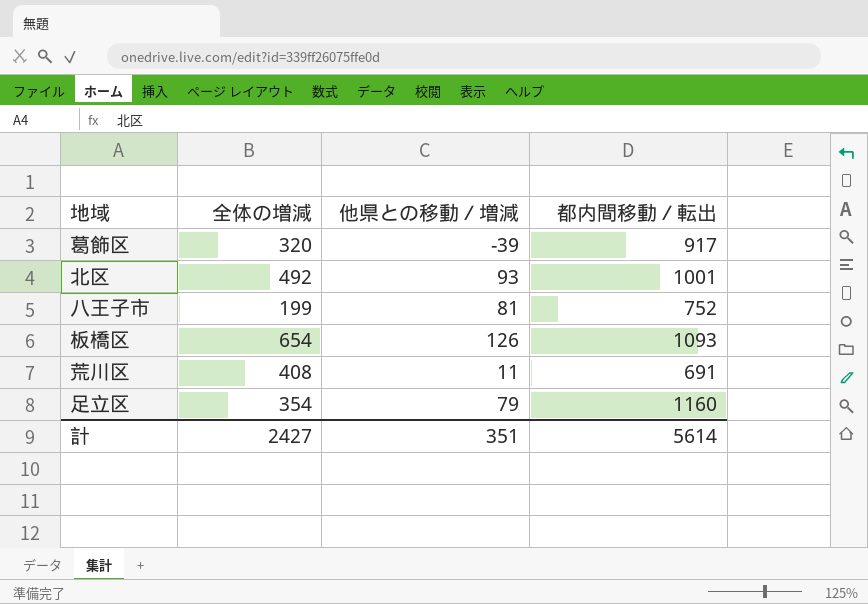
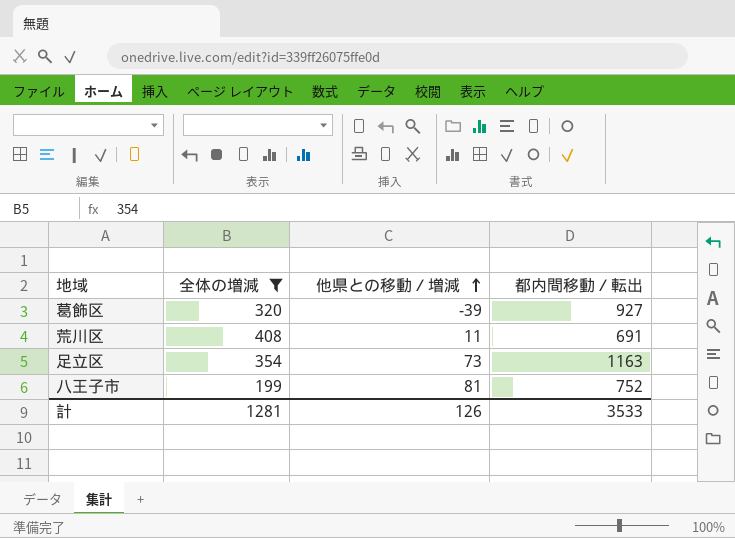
filter: none -> 全体の増減 <= 408
row order: none -> 他県との移動／増減 ascending
葛飾区 | 都内間移動／転出: 917 -> 927
足立区 | 他県との移動／増減: 79 -> 73
足立区 | 都内間移動／転出: 1160 -> 1163
計 | 全体の増減: 2427 -> 1281
計 | 他県との移動／増減: 351 -> 126
計 | 都内間移動／転出: 5614 -> 3533

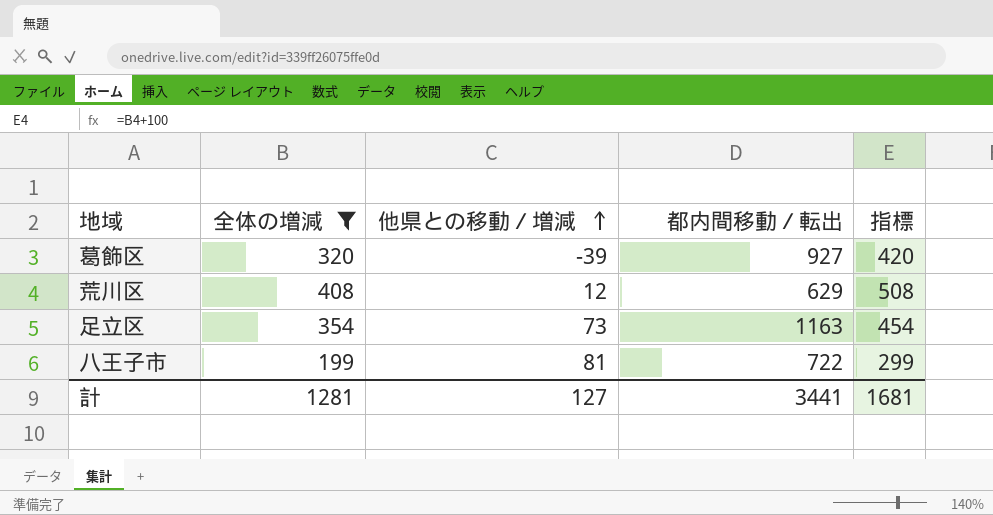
column 指標 | formula: none -> [全体の増減] + 100
荒川区 | 他県との移動／増減: 11 -> 12
荒川区 | 都内間移動／転出: 691 -> 629
八王子市 | 都内間移動／転出: 752 -> 722
計 | 他県との移動／増減: 126 -> 127
計 | 都内間移動／転出: 3533 -> 3441

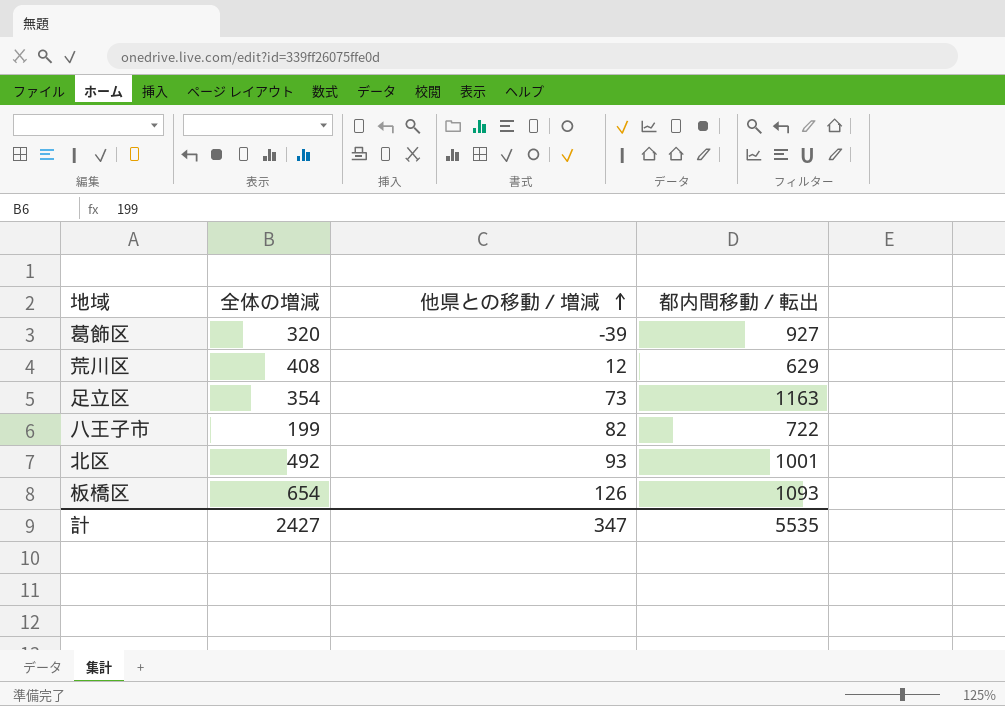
filter: 全体の増減 <= 408 -> none
column 指標 | formula: [全体の増減] + 100 -> none
八王子市 | 他県との移動／増減: 81 -> 82
計 | 全体の増減: 1281 -> 2427
計 | 他県との移動／増減: 127 -> 347
計 | 都内間移動／転出: 3441 -> 5535

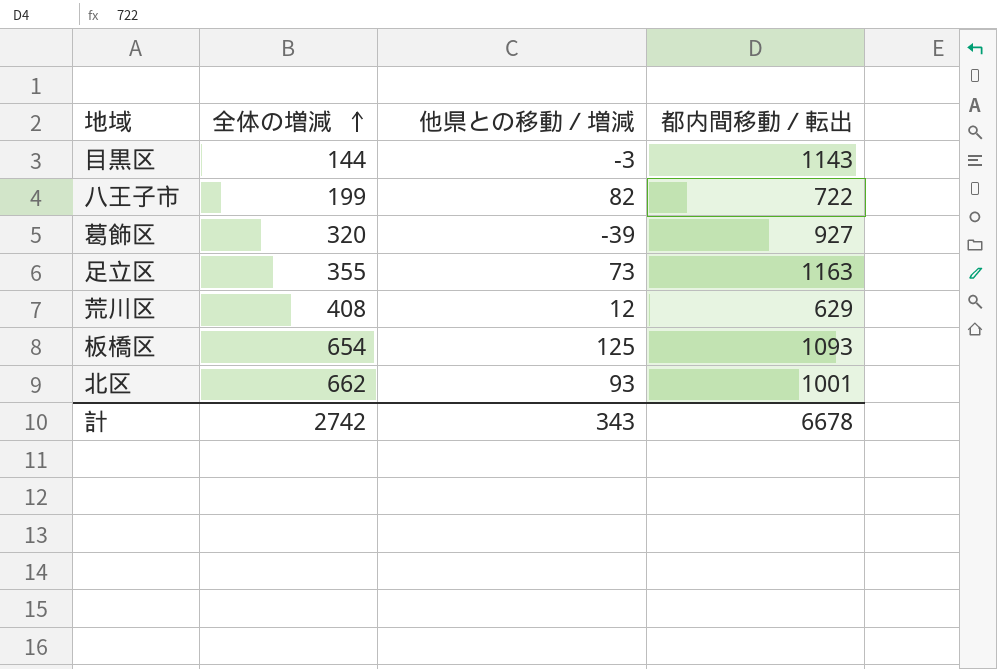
row order: 他県との移動／増減 ascending -> 全体の増減 ascending
row 目黒区: none -> 144 | -3 | 1143
足立区 | 全体の増減: 354 -> 355
板橋区 | 他県との移動／増減: 126 -> 125
北区 | 全体の増減: 492 -> 662
計 | 全体の増減: 2427 -> 2742
計 | 他県との移動／増減: 347 -> 343
計 | 都内間移動／転出: 5535 -> 6678

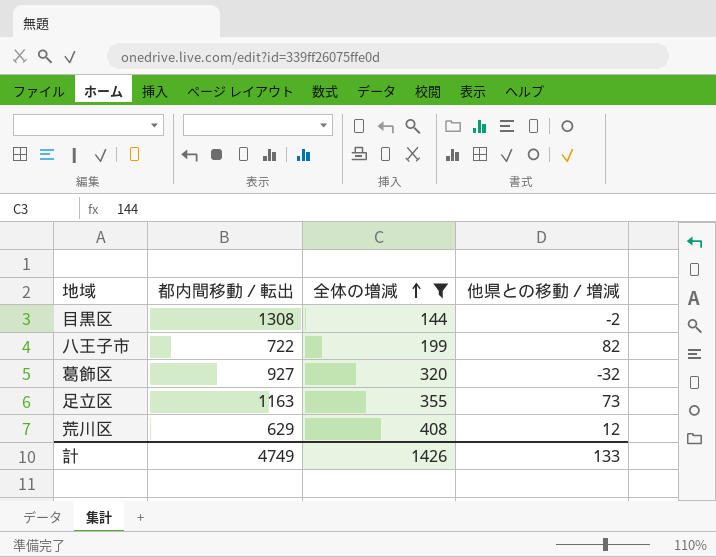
filter: none -> 全体の増減 <= 408
column 都内間移動／転出 | position: 4 -> 2
目黒区 | 都内間移動／転出: 1143 -> 1308
目黒区 | 他県との移動／増減: -3 -> -2
葛飾区 | 他県との移動／増減: -39 -> -32
計 | 都内間移動／転出: 6678 -> 4749
計 | 全体の増減: 2742 -> 1426
計 | 他県との移動／増減: 343 -> 133

